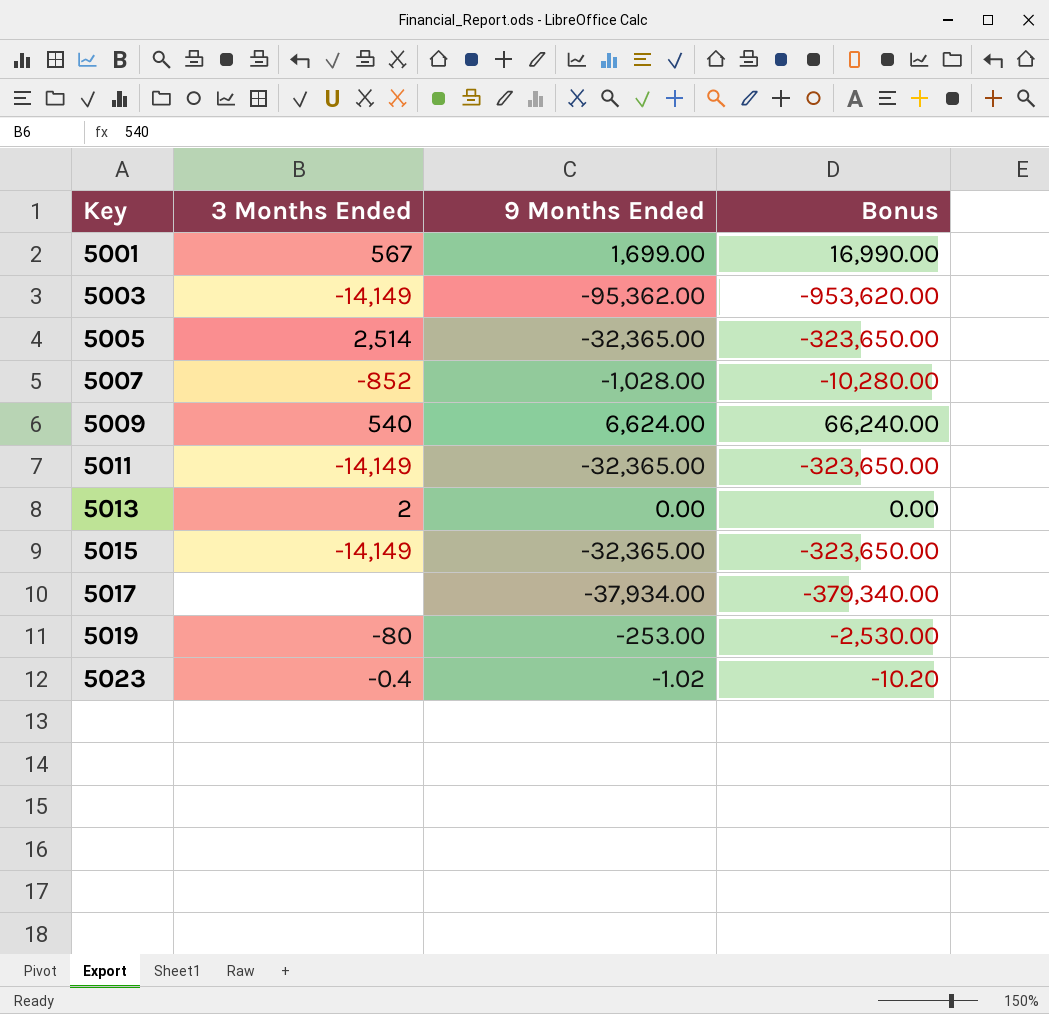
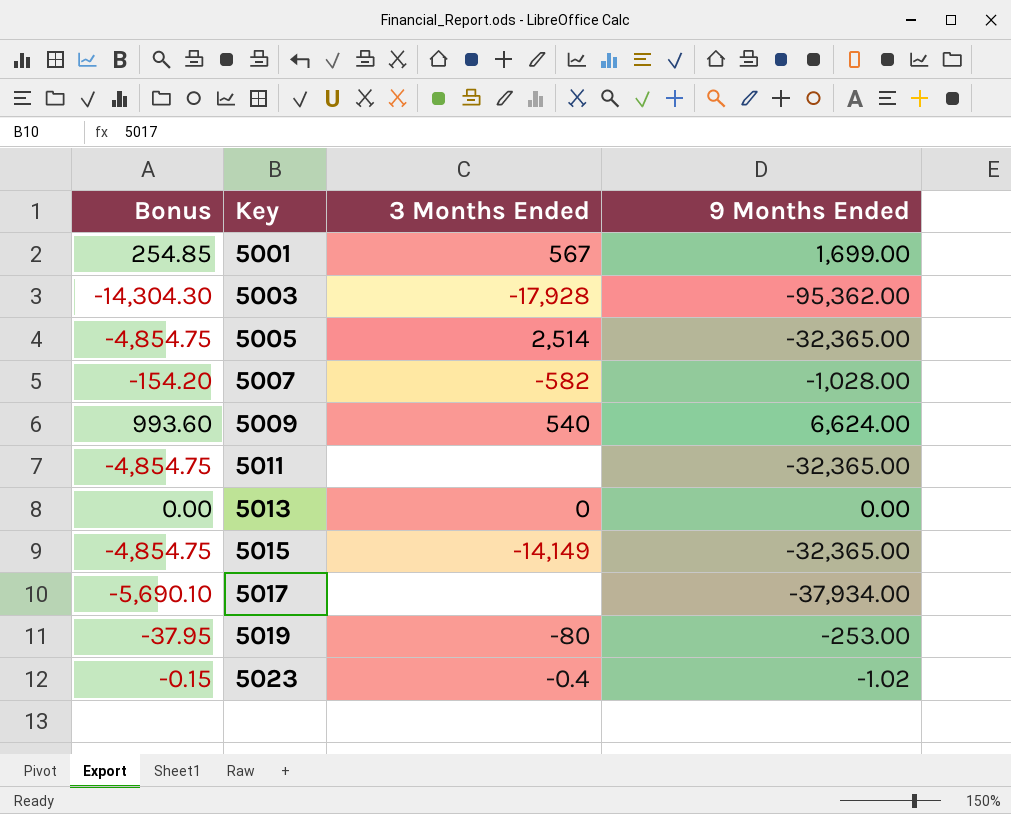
column Bonus | formula: [9 Months Ended] * 10 -> [9 Months Ended] * 0.15
column Bonus | position: 4 -> 1
5003 | 3 Months Ended: -14,149 -> -17,928
5007 | 3 Months Ended: -852 -> -582
5011 | 3 Months Ended: -14,149 -> none
5013 | 3 Months Ended: 2 -> 0

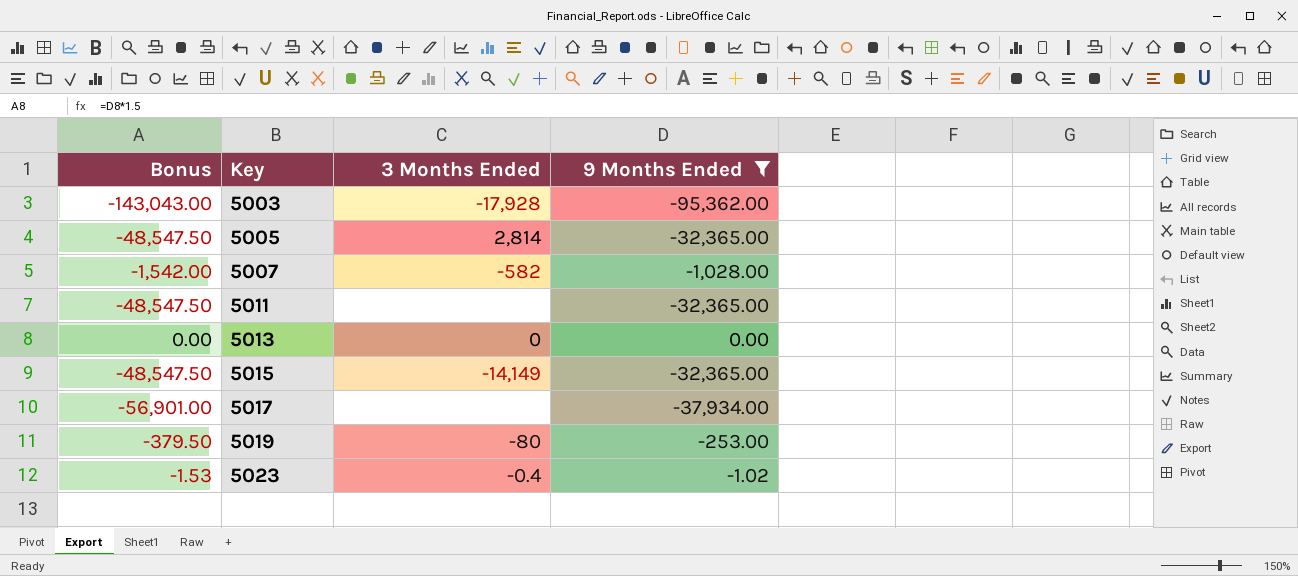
filter: none -> 9 Months Ended <= 0.00
column Bonus | formula: [9 Months Ended] * 0.15 -> [9 Months Ended] * 1.5
5005 | 3 Months Ended: 2,514 -> 2,814

